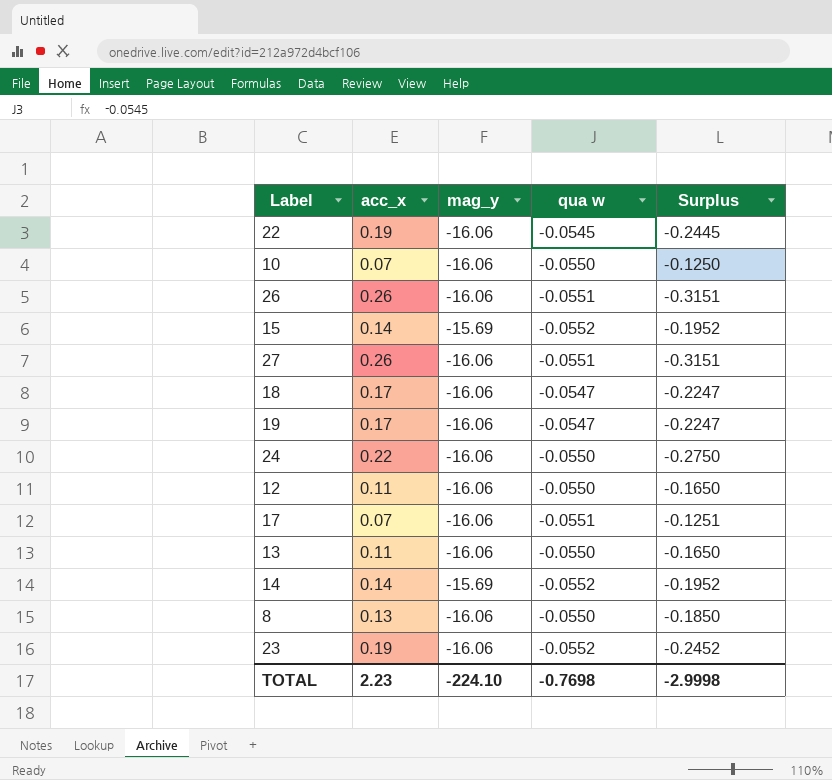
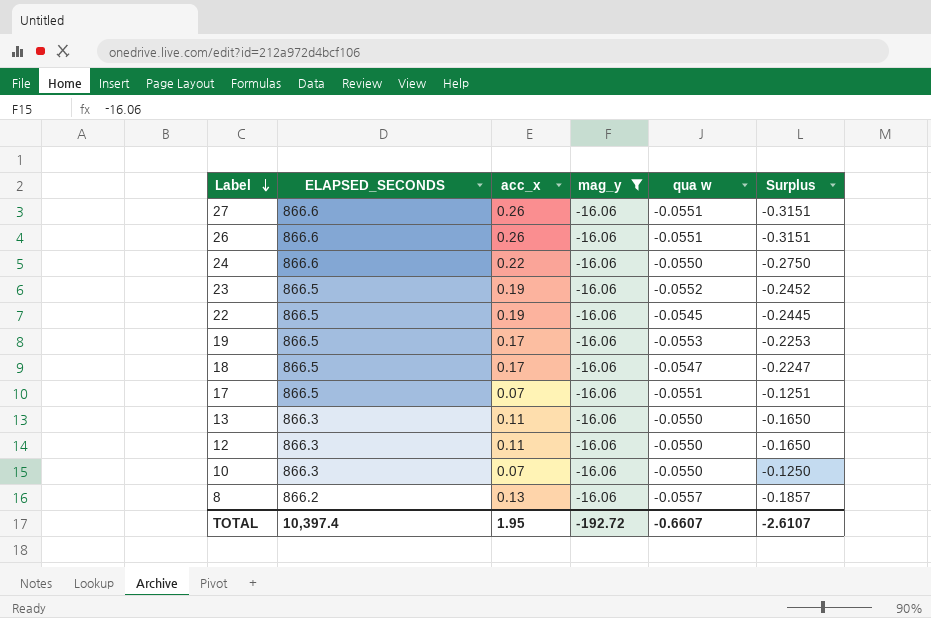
filter: none -> mag_y = -16.06
row order: none -> Label descending
column ELAPSED_SECONDS | position: none -> 2
19 | qua w: -0.0547 -> -0.0553
19 | Surplus: -0.2247 -> -0.2253
8 | qua w: -0.0550 -> -0.0557
8 | Surplus: -0.1850 -> -0.1857
TOTAL | acc_x: 2.23 -> 1.95
TOTAL | mag_y: -224.10 -> -192.72
TOTAL | qua w: -0.7698 -> -0.6607
TOTAL | Surplus: -2.9998 -> -2.6107

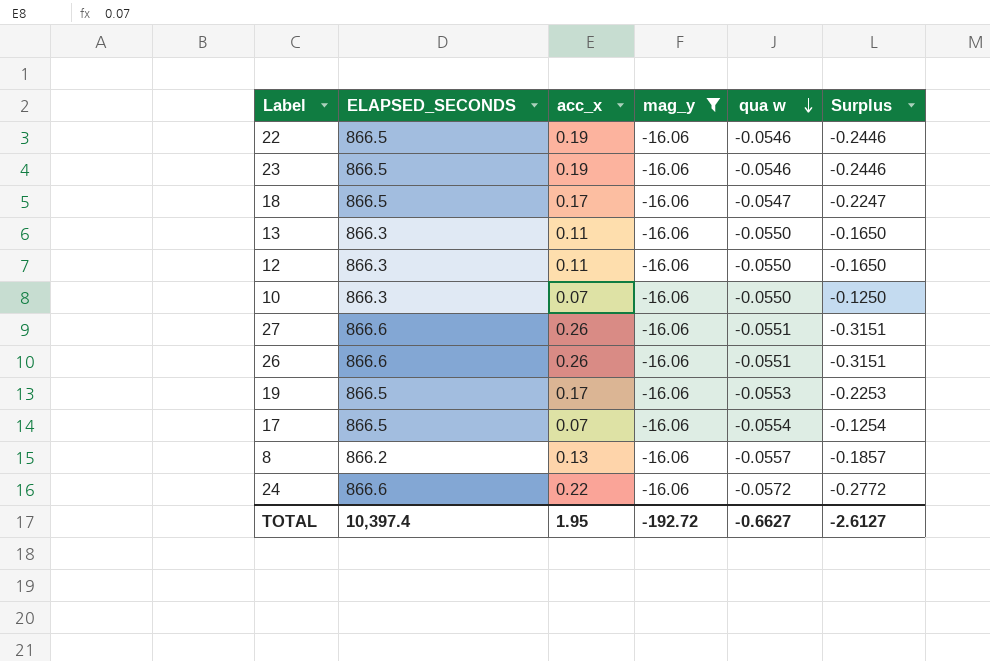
row order: Label descending -> qua w descending
22 | qua w: -0.0545 -> -0.0546
22 | Surplus: -0.2445 -> -0.2446
23 | qua w: -0.0552 -> -0.0546
23 | Surplus: -0.2452 -> -0.2446
17 | qua w: -0.0551 -> -0.0554
17 | Surplus: -0.1251 -> -0.1254
24 | qua w: -0.0550 -> -0.0572
24 | Surplus: -0.2750 -> -0.2772
TOTAL | qua w: -0.6607 -> -0.6627
TOTAL | Surplus: -2.6107 -> -2.6127

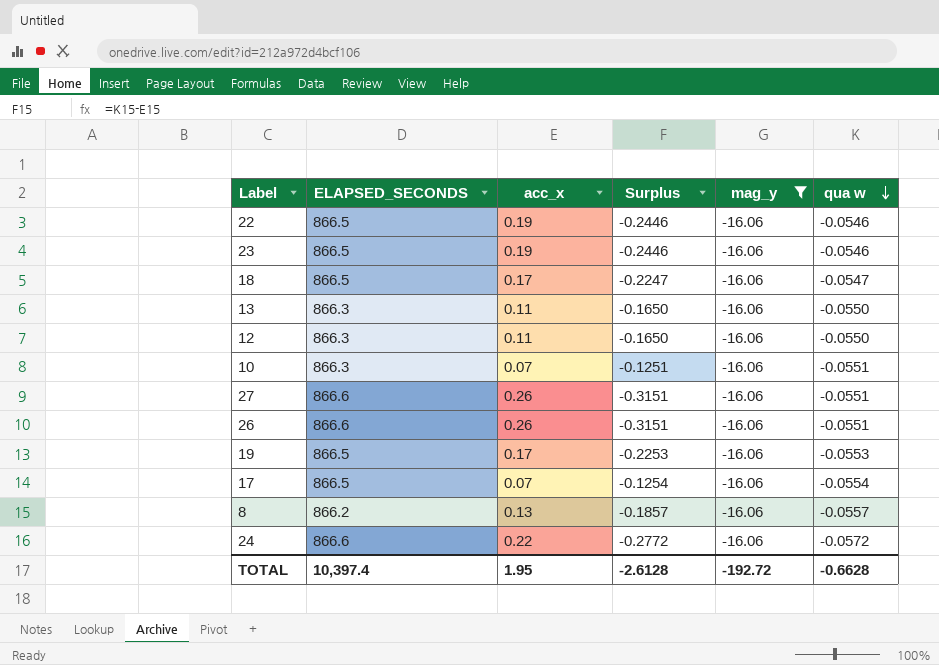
column Surplus | position: 6 -> 4
10 | Surplus: -0.1250 -> -0.1251
10 | qua w: -0.0550 -> -0.0551
TOTAL | Surplus: -2.6127 -> -2.6128
TOTAL | qua w: -0.6627 -> -0.6628

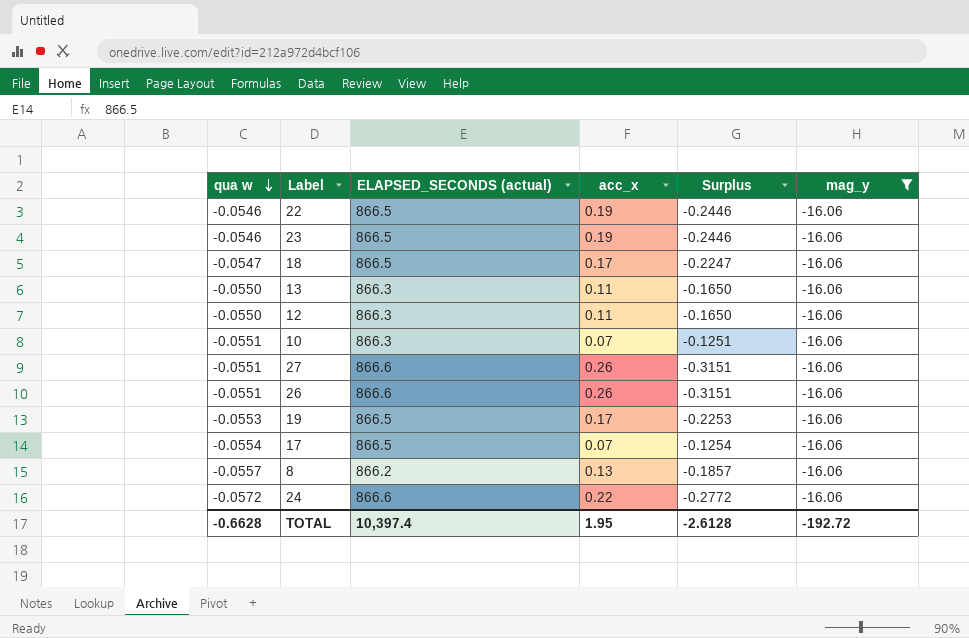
column qua w | position: 6 -> 1
column name: ELAPSED_SECONDS -> ELAPSED_SECONDS (actual)

